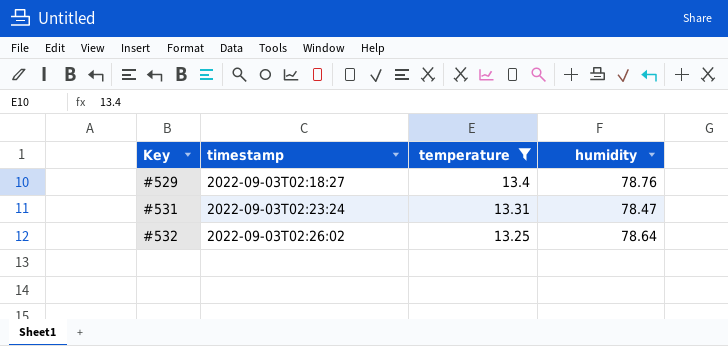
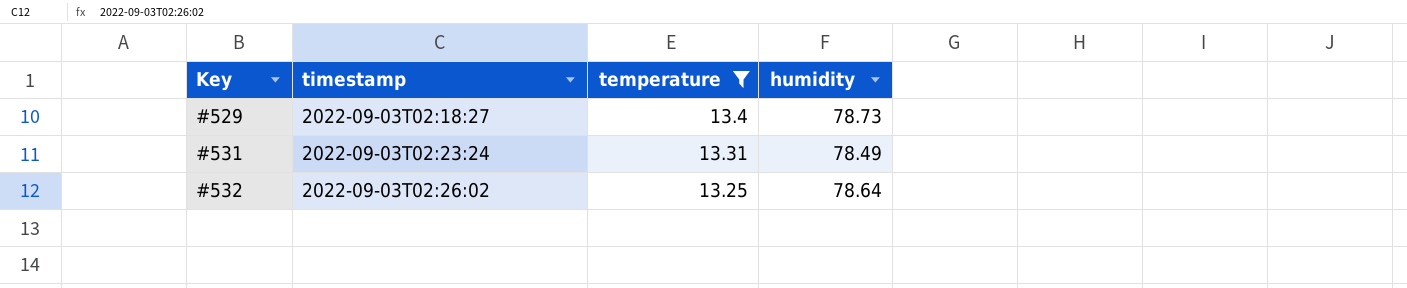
#529 | humidity: 78.76 -> 78.73
#531 | humidity: 78.47 -> 78.49

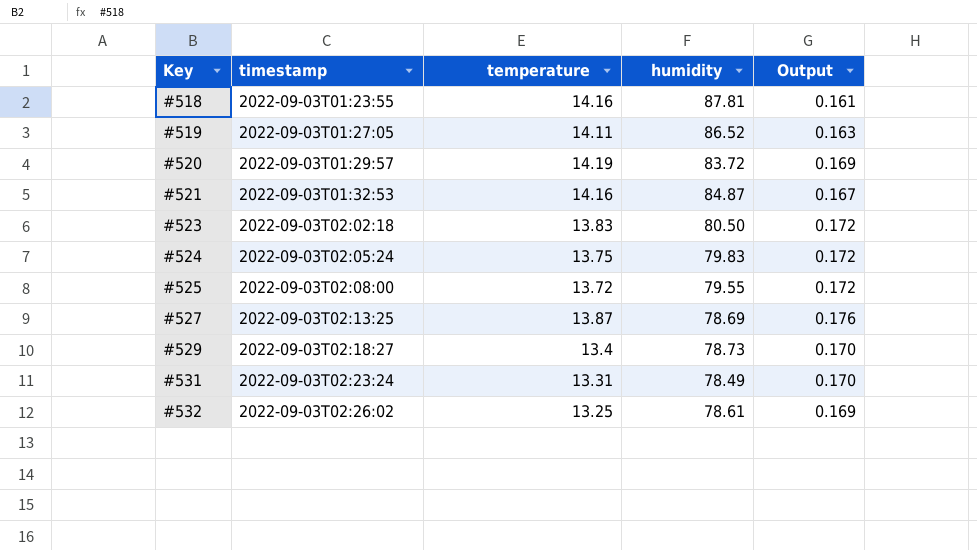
filter: temperature <= 13.4 -> none
column Output | formula: none -> [temperature] / [humidity]
#532 | humidity: 78.64 -> 78.61

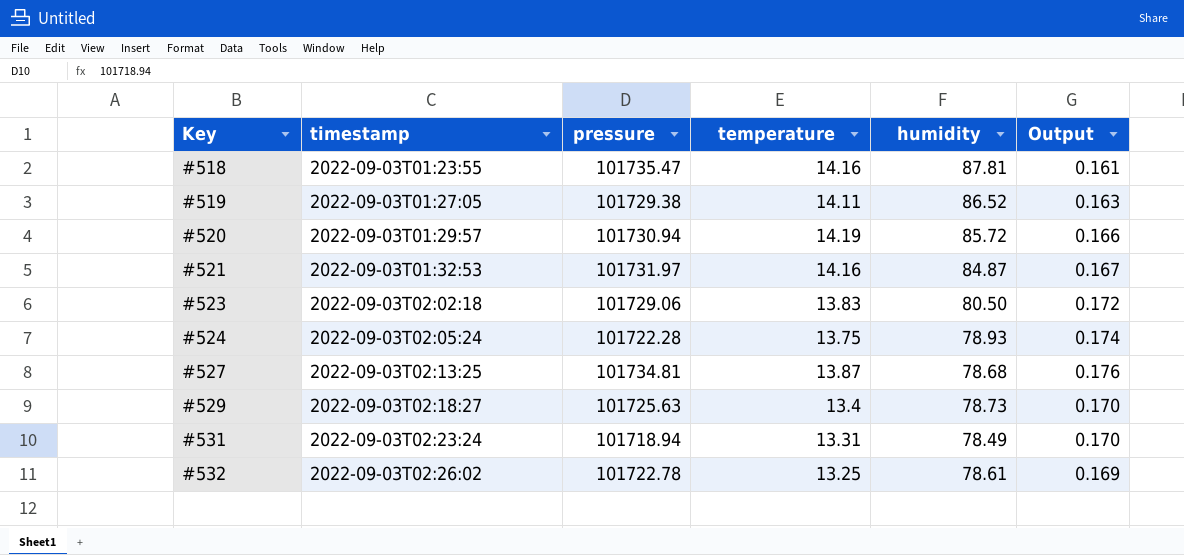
column pressure | position: none -> 3
row #525: 2022-09-03T02:08:00 | 13.72 | 79.55 | 0.172 -> none
#520 | humidity: 83.72 -> 85.72
#520 | Output: 0.169 -> 0.166
#524 | humidity: 79.83 -> 78.93
#524 | Output: 0.172 -> 0.174
#527 | humidity: 78.69 -> 78.68

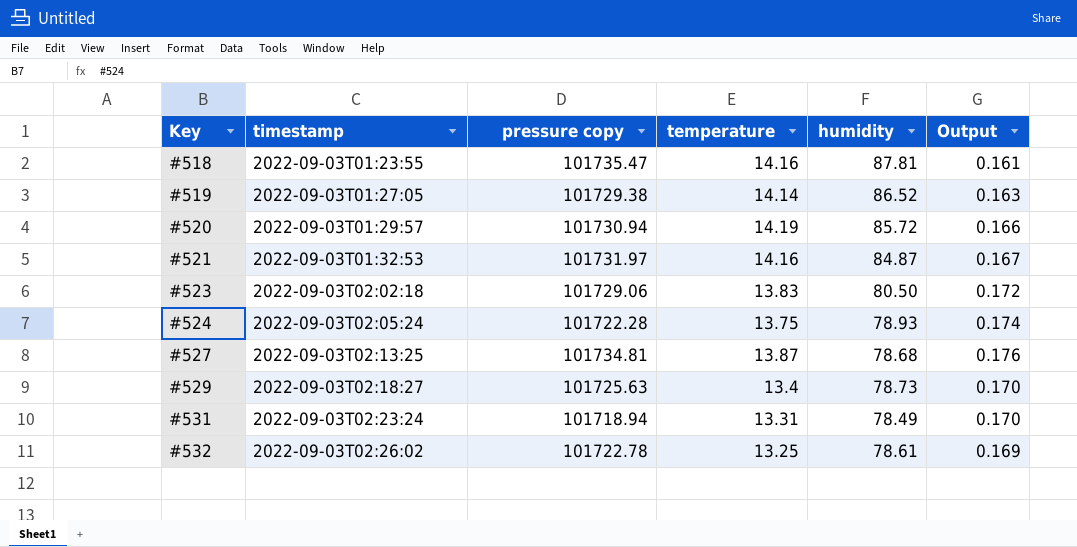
column name: pressure -> pressure copy
#519 | temperature: 14.11 -> 14.14

